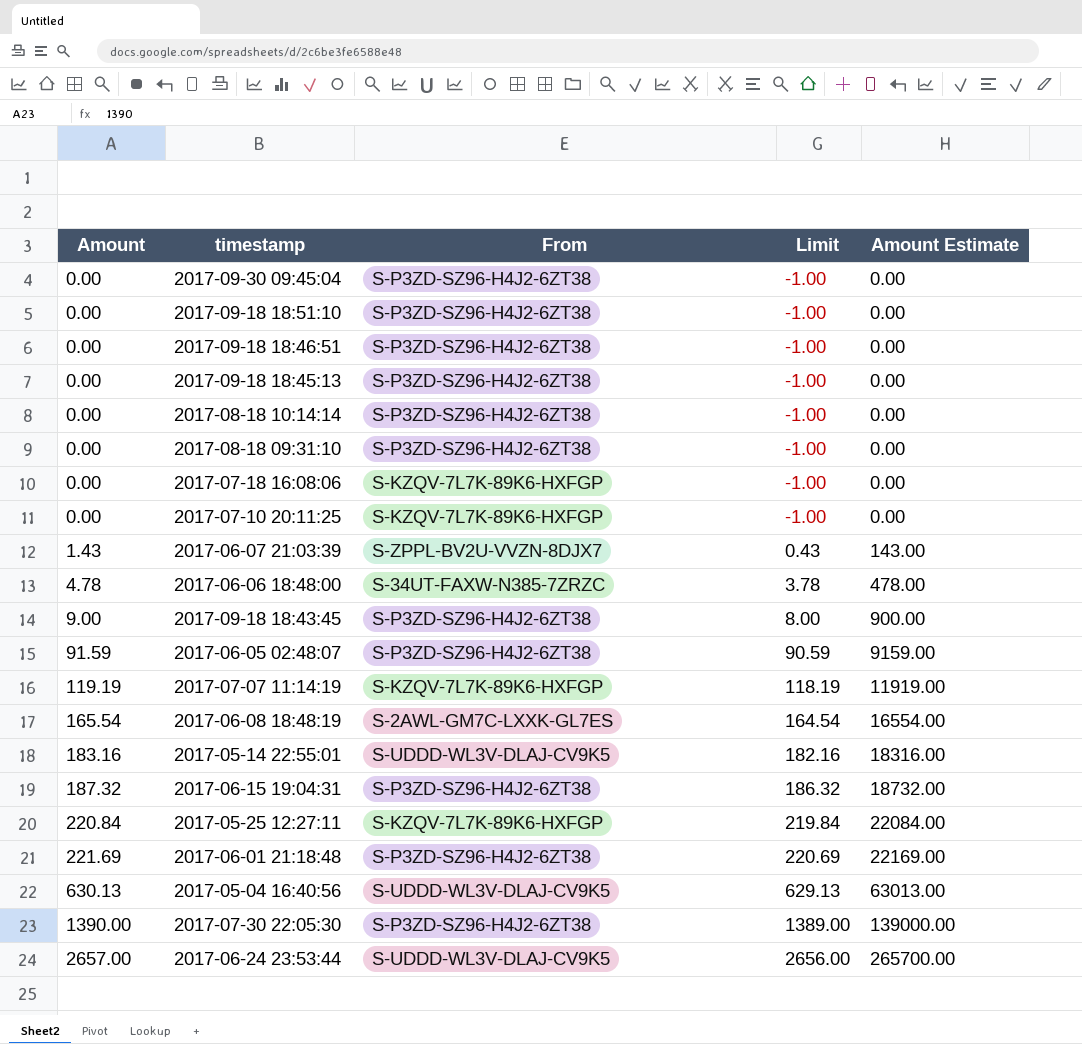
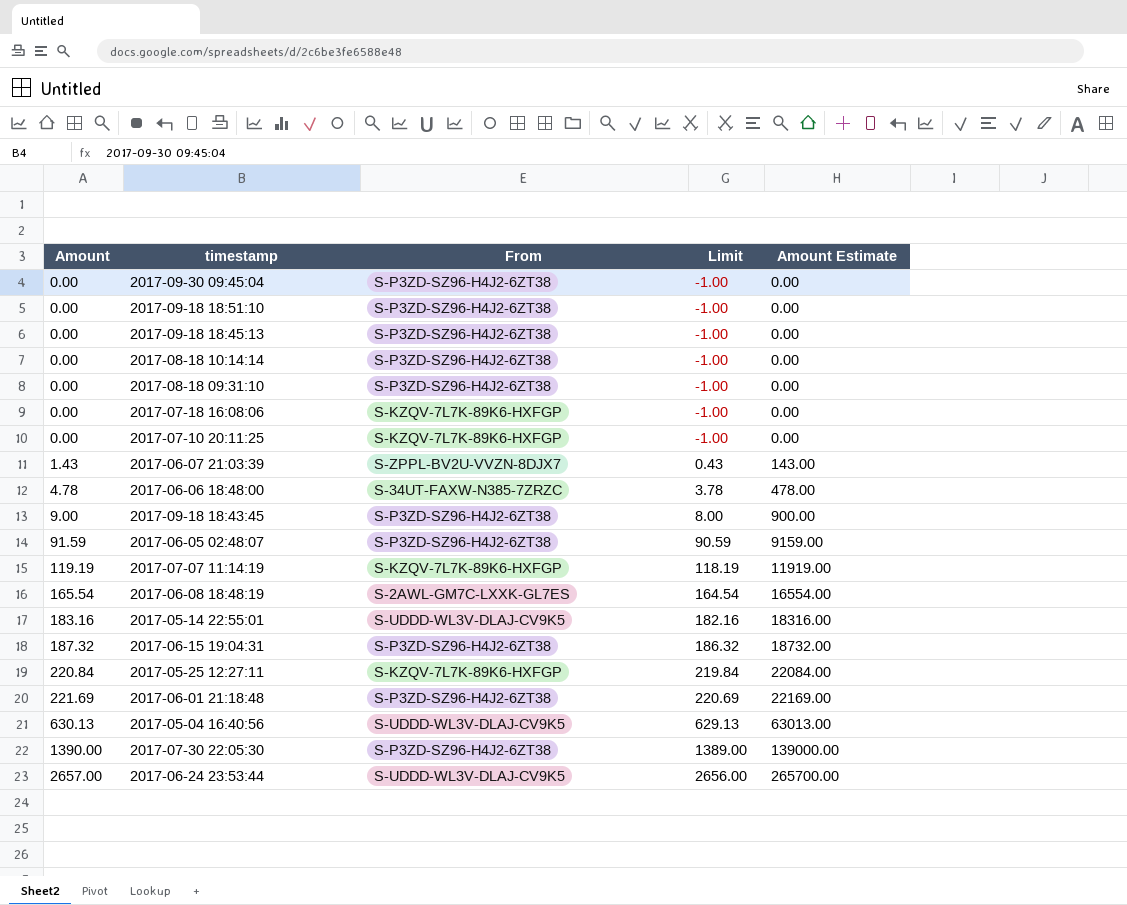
row 2017-09-18 18:46:51: 0.00 | S-P3ZD-SZ96-H4J2-6ZT38 | -1.00 | 0.00 -> none

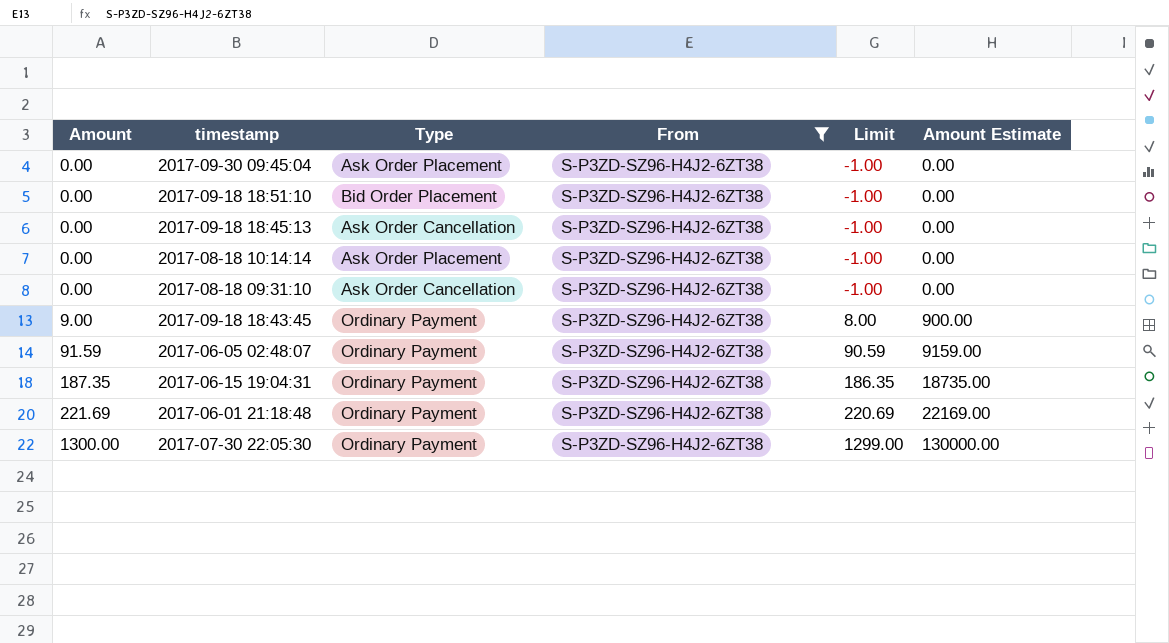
filter: none -> From = S-P3ZD-SZ96-H4J2-6ZT38
column Type | position: none -> 3
2017-06-15 19:04:31 | Amount: 187.32 -> 187.35
2017-06-15 19:04:31 | Limit: 186.32 -> 186.35
2017-06-15 19:04:31 | Amount Estimate: 18732.00 -> 18735.00
2017-07-30 22:05:30 | Amount: 1390.00 -> 1300.00
2017-07-30 22:05:30 | Limit: 1389.00 -> 1299.00
2017-07-30 22:05:30 | Amount Estimate: 139000.00 -> 130000.00

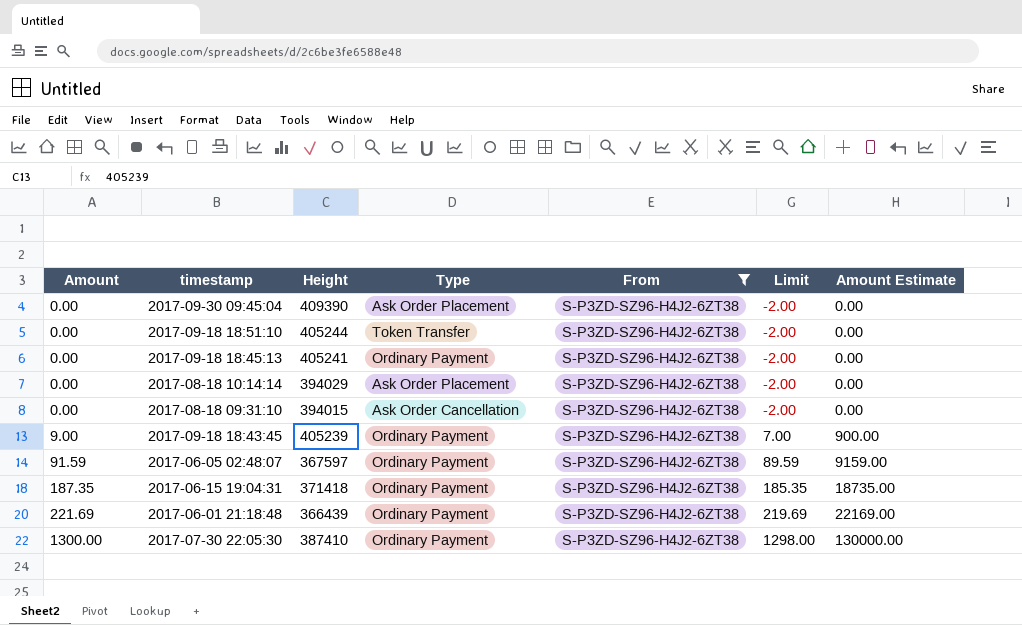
column Height | position: none -> 3
column Limit | formula: [Amount] - 1 -> [Amount] - 2
2017-09-18 18:51:10 | Type: Bid Order Placement -> Token Transfer
2017-09-18 18:45:13 | Type: Ask Order Cancellation -> Ordinary Payment

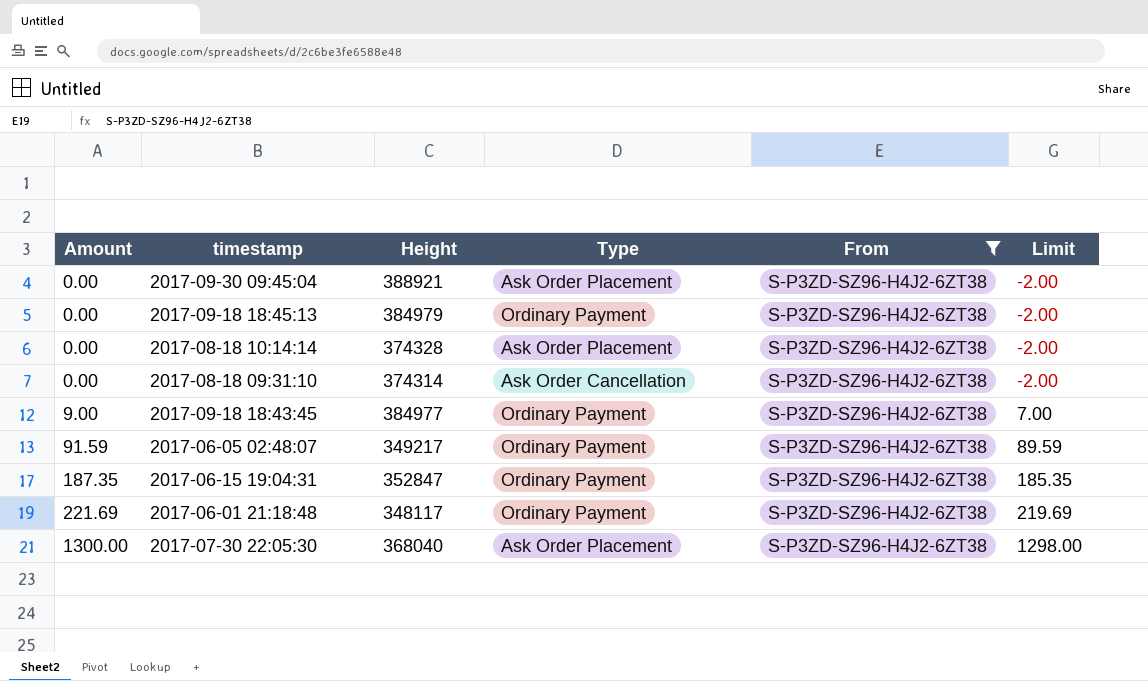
column Amount Estimate | formula: [Amount] * 100 -> none
row 2017-09-18 18:51:10: 0.00 | 405244 | Token Transfer | S-P3ZD-SZ96-H4J2-6ZT38 | -2.00 | 0.00 -> none
2017-09-30 09:45:04 | Height: 409390 -> 388921
2017-09-18 18:45:13 | Height: 405241 -> 384979
2017-08-18 10:14:14 | Height: 394029 -> 374328
2017-08-18 09:31:10 | Height: 394015 -> 374314
2017-09-18 18:43:45 | Height: 405239 -> 384977
2017-06-05 02:48:07 | Height: 367597 -> 349217
2017-06-15 19:04:31 | Height: 371418 -> 352847
2017-06-01 21:18:48 | Height: 366439 -> 348117
2017-07-30 22:05:30 | Height: 387410 -> 368040
2017-07-30 22:05:30 | Type: Ordinary Payment -> Ask Order Placement

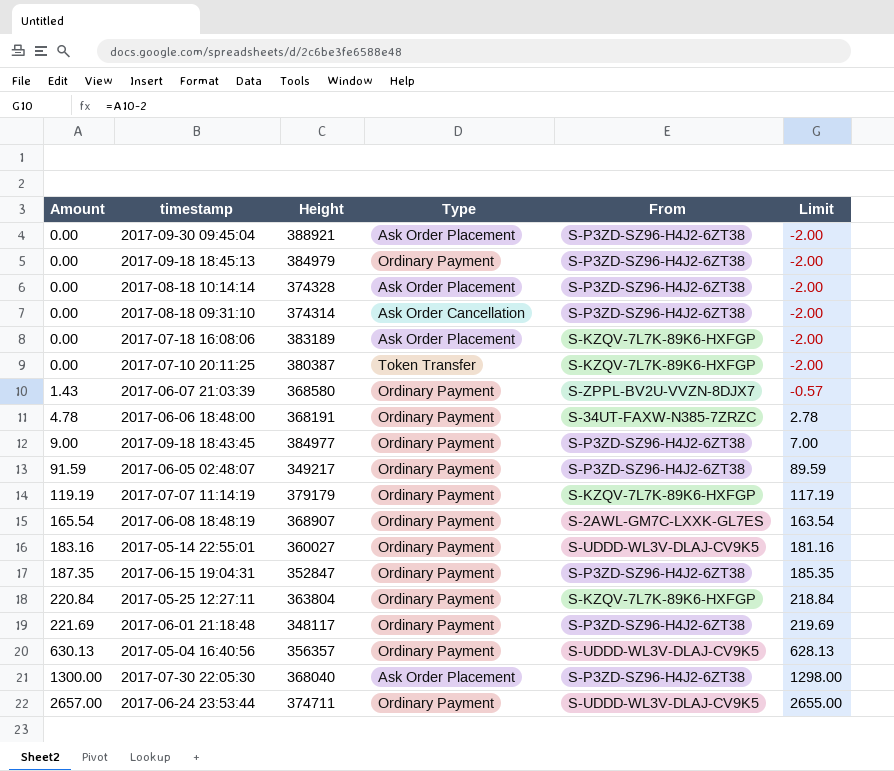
filter: From = S-P3ZD-SZ96-H4J2-6ZT38 -> none

